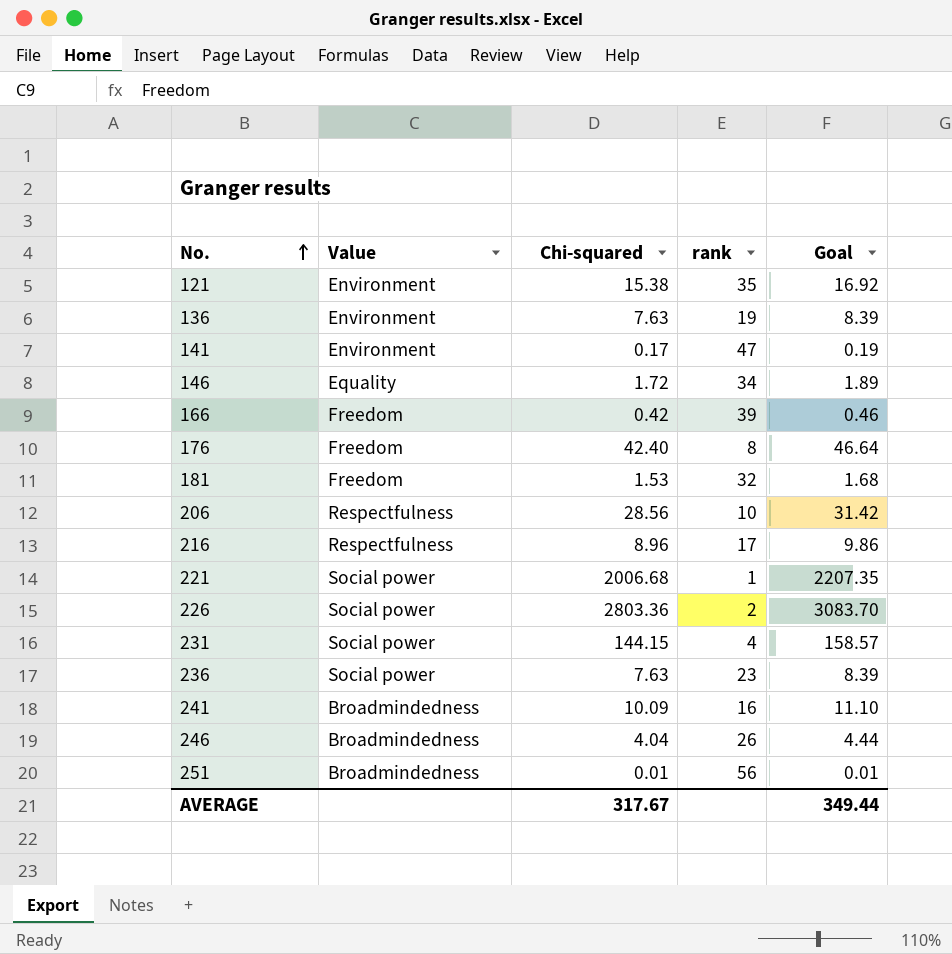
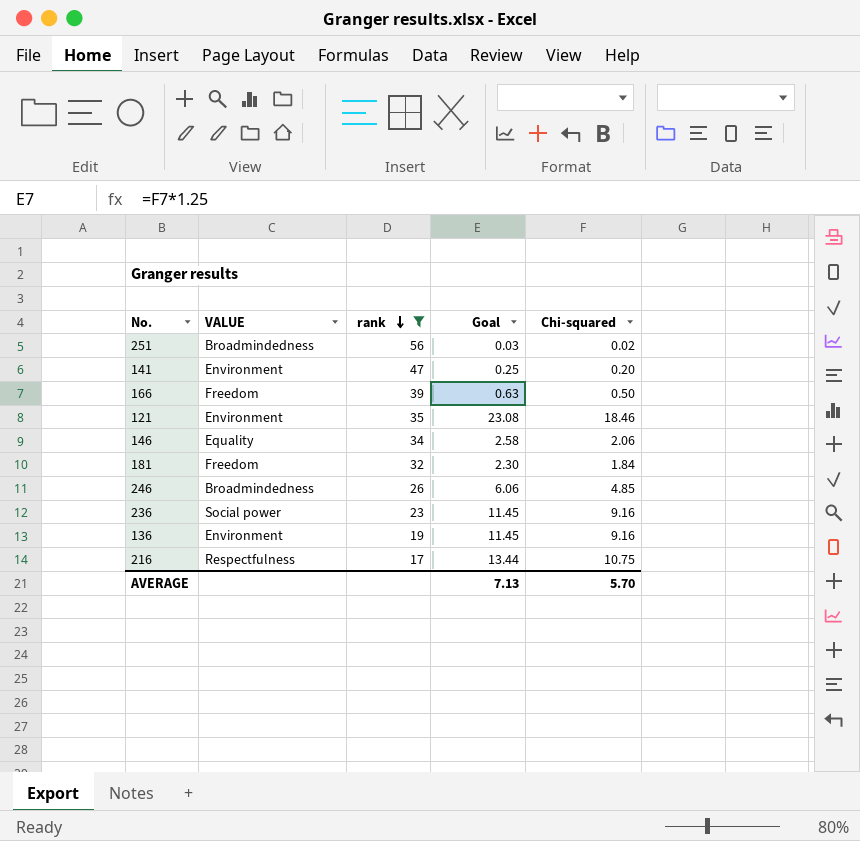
filter: none -> rank >= 17
row order: No. ascending -> rank descending
column name: Value -> VALUE
column Goal | formula: [Chi-squared] * 1.1 -> [Chi-squared] * 1.25
column Chi-squared | position: 3 -> 5
251 | Chi-squared: 0.01 -> 0.02
141 | Chi-squared: 0.17 -> 0.20
166 | Chi-squared: 0.42 -> 0.50
121 | Chi-squared: 15.38 -> 18.46
146 | Chi-squared: 1.72 -> 2.06
181 | Chi-squared: 1.53 -> 1.84
246 | Chi-squared: 4.04 -> 4.85
236 | Chi-squared: 7.63 -> 9.16
136 | Chi-squared: 7.63 -> 9.16
216 | Chi-squared: 8.96 -> 10.75
AVERAGE | Goal: 349.44 -> 7.13
AVERAGE | Chi-squared: 317.67 -> 5.70

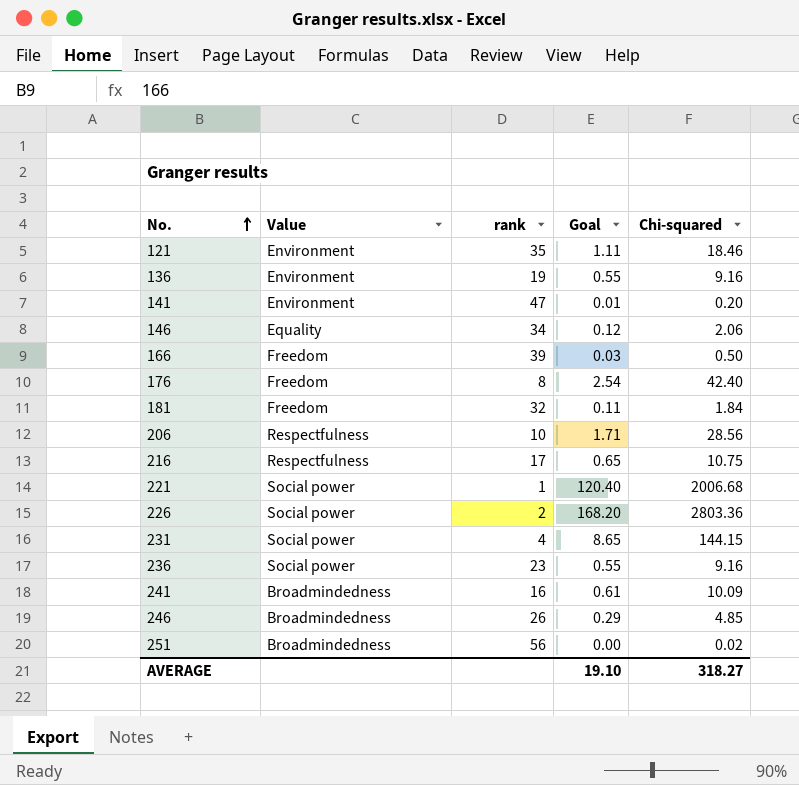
filter: rank >= 17 -> none
row order: rank descending -> No. ascending
column name: VALUE -> Value
column Goal | formula: [Chi-squared] * 1.25 -> [Chi-squared] * 0.06
AVERAGE | Goal: 7.13 -> 19.10
AVERAGE | Chi-squared: 5.70 -> 318.27

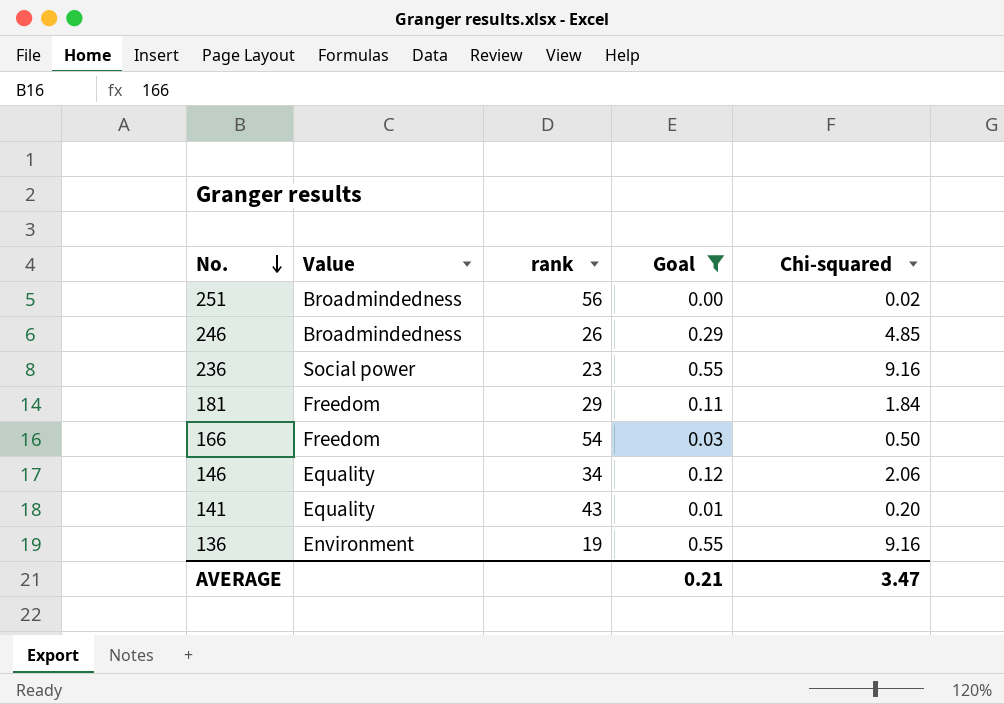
filter: none -> Goal <= 0.55
row order: No. ascending -> No. descending
181 | rank: 32 -> 29
166 | rank: 39 -> 54
141 | Value: Environment -> Equality
141 | rank: 47 -> 43
AVERAGE | Goal: 19.10 -> 0.21
AVERAGE | Chi-squared: 318.27 -> 3.47

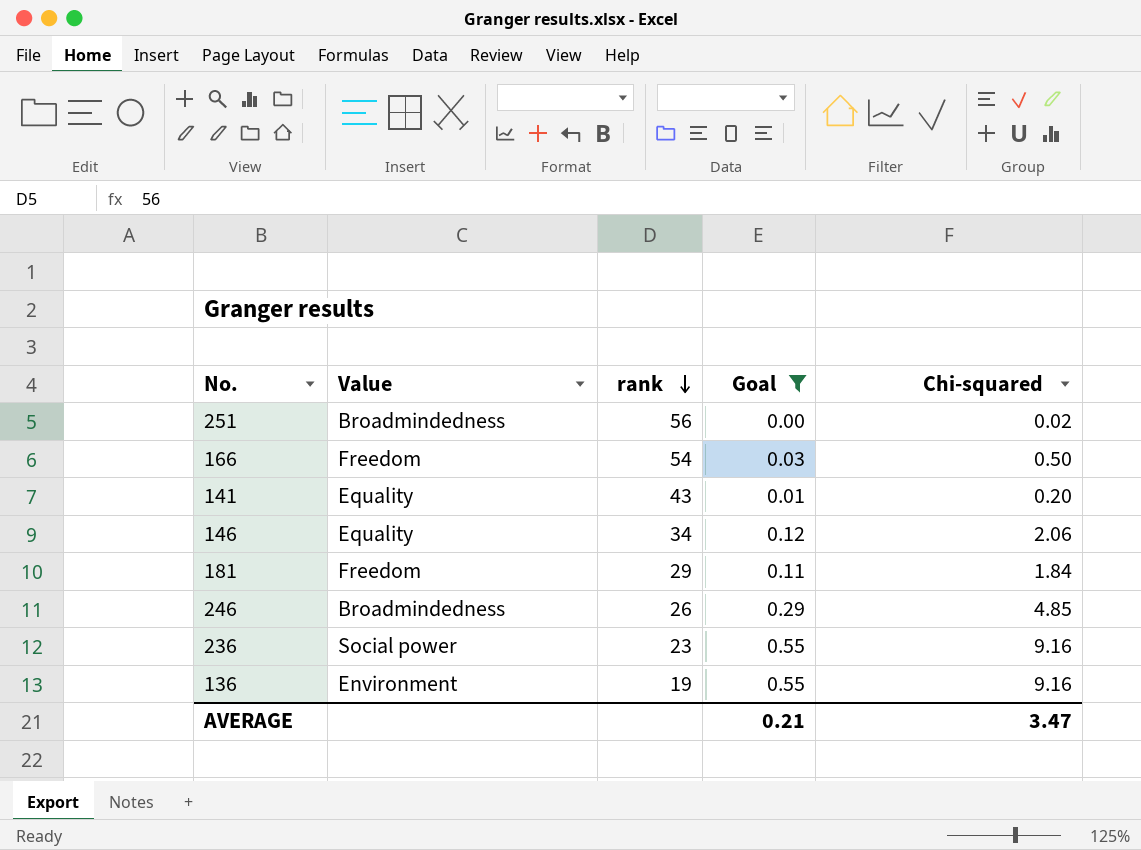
row order: No. descending -> rank descending

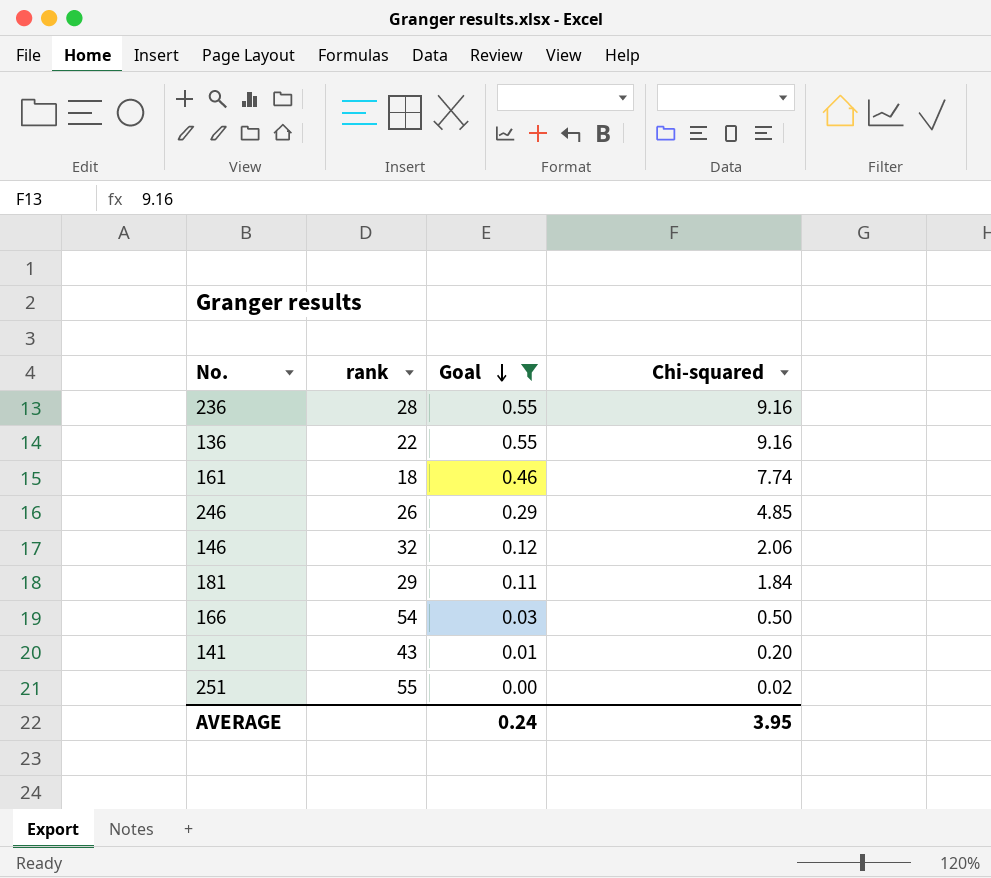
row order: rank descending -> Goal descending
column Value | position: 2 -> none
236 | rank: 23 -> 28
136 | rank: 19 -> 22
row 161: none -> 18 | 0.46 | 7.74
146 | rank: 34 -> 32
251 | rank: 56 -> 55
AVERAGE | Goal: 0.21 -> 0.24
AVERAGE | Chi-squared: 3.47 -> 3.95

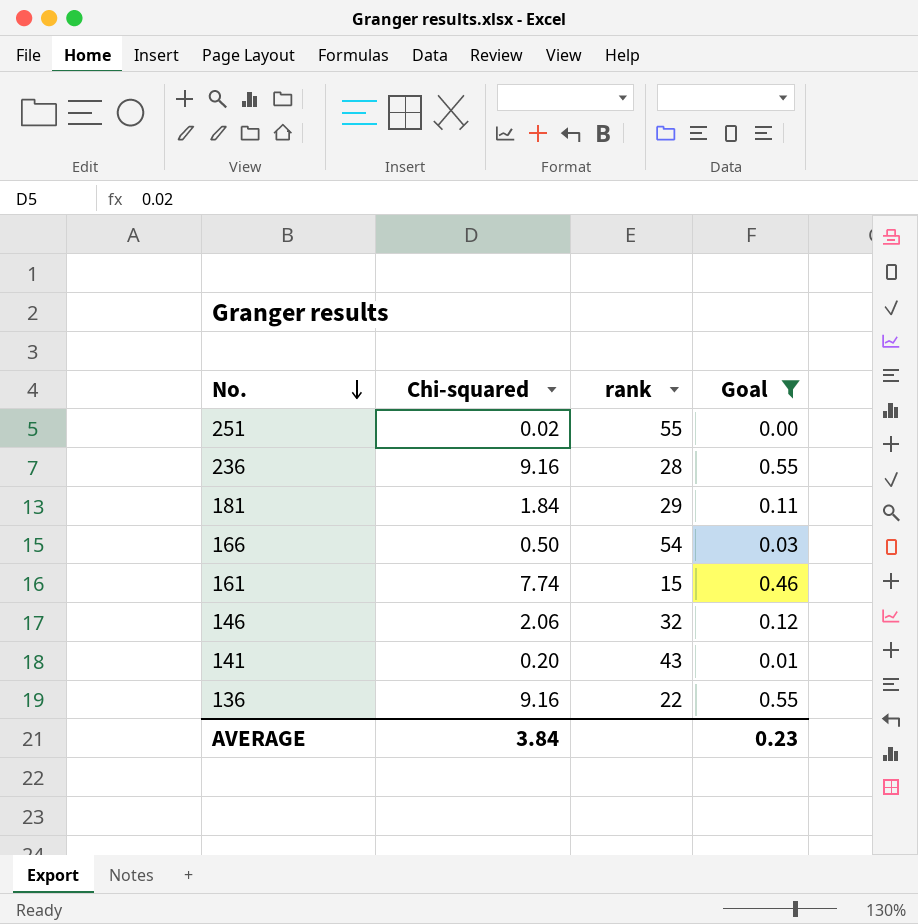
row order: Goal descending -> No. descending
column Chi-squared | position: 4 -> 2
row 246: 26 | 0.29 | 4.85 -> none
161 | rank: 18 -> 15
AVERAGE | Chi-squared: 3.95 -> 3.84
AVERAGE | Goal: 0.24 -> 0.23

